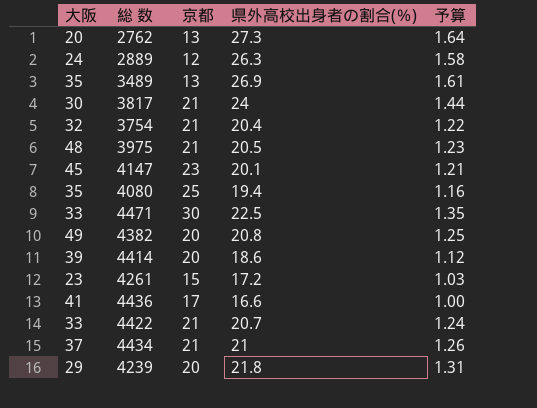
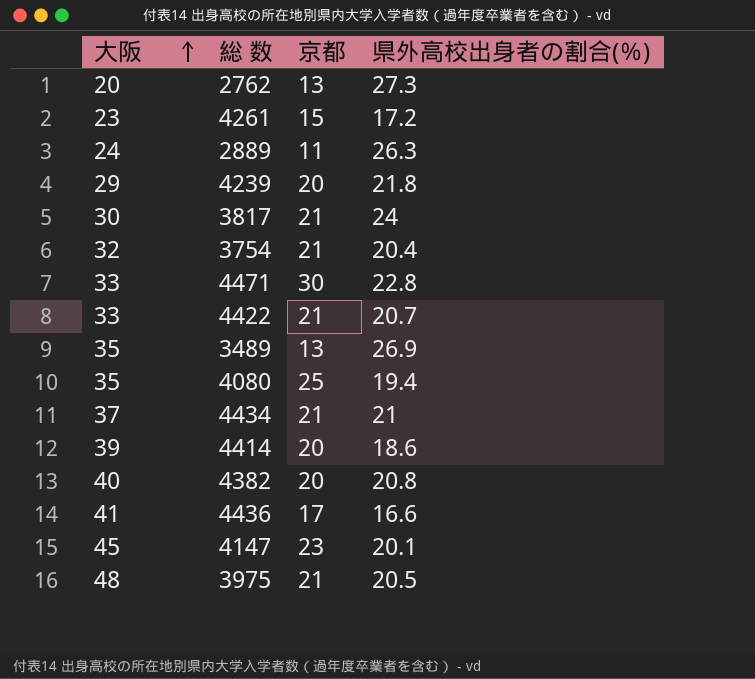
row order: none -> 大阪 ascending
column 予算 | formula: [県外高校出身者の割合(％)] * 0.06 -> none
2889 | 京都: 12 -> 11
4471 | 県外高校出身者の割合(％): 22.5 -> 22.8
4382 | 大阪: 49 -> 40

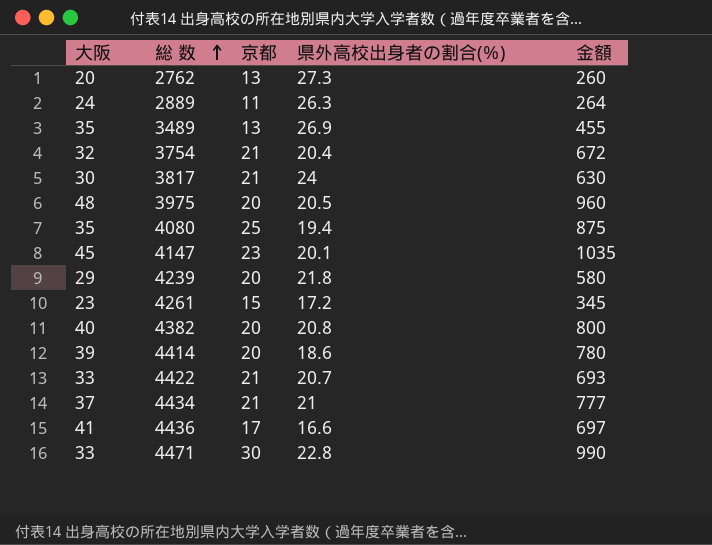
row order: 大阪 ascending -> 総 数 ascending
column 金額 | formula: none -> [大阪] * [京都]
3975 | 京都: 21 -> 20

